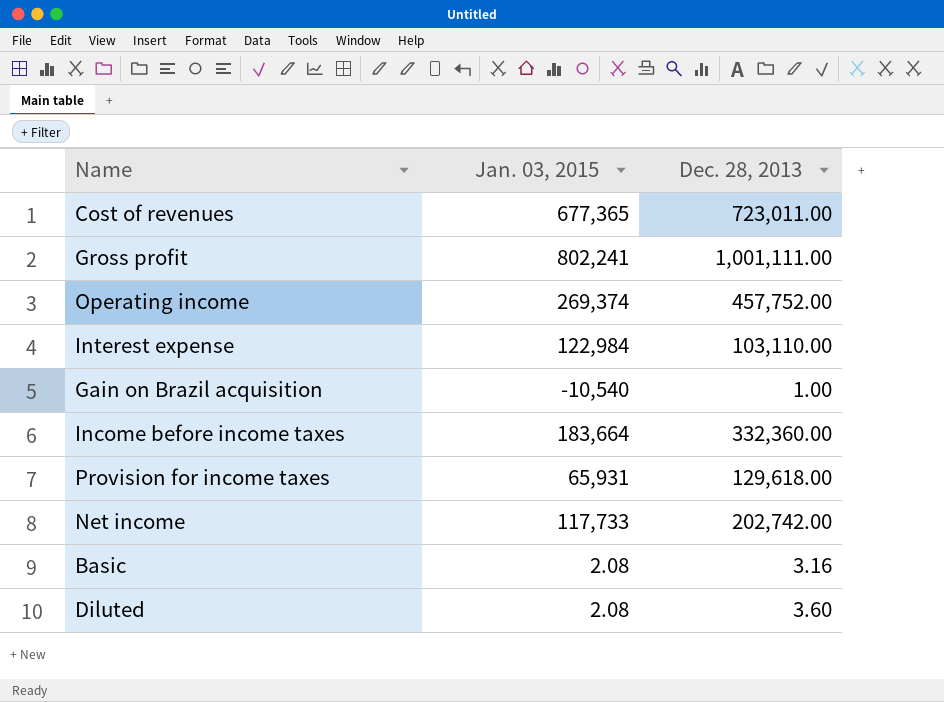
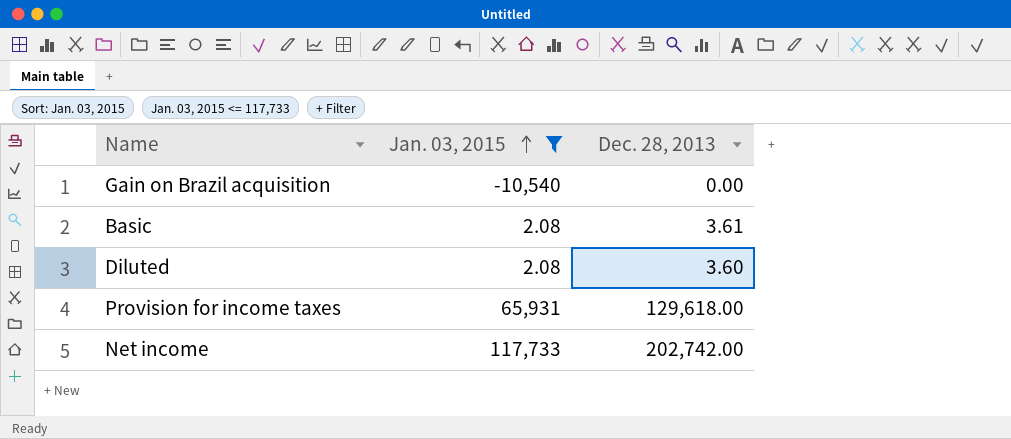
filter: none -> Jan. 03, 2015 <= 117,733
row order: none -> Jan. 03, 2015 ascending
Gain on Brazil acquisition | Dec. 28, 2013: 1.00 -> 0.00
Basic | Dec. 28, 2013: 3.16 -> 3.61

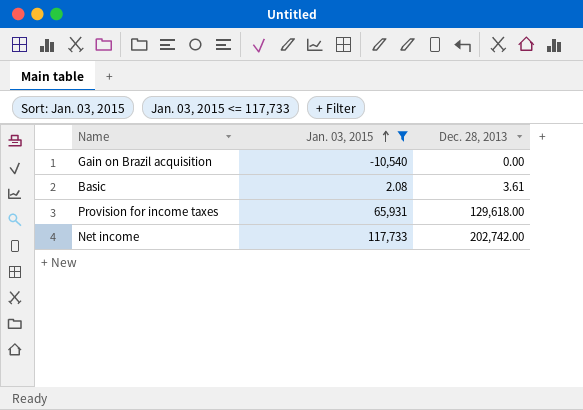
row Diluted: 2.08 | 3.60 -> none

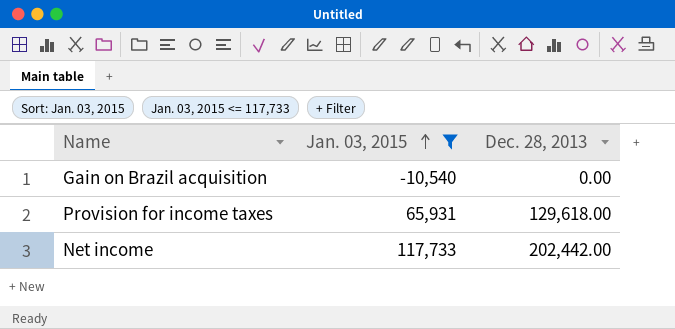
row Basic: 2.08 | 3.61 -> none
Net income | Dec. 28, 2013: 202,742.00 -> 202,442.00

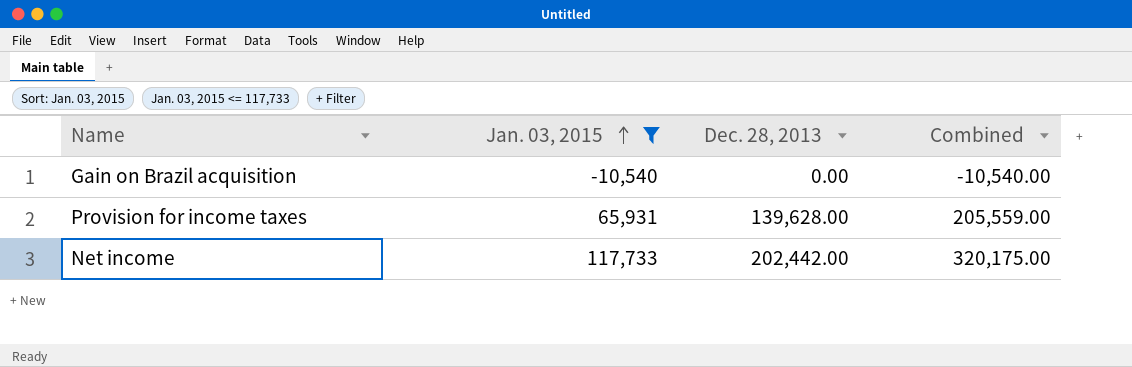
column Combined | formula: none -> [Jan. 03, 2015] + [Dec. 28, 2013]
Provision for income taxes | Dec. 28, 2013: 129,618.00 -> 139,628.00

